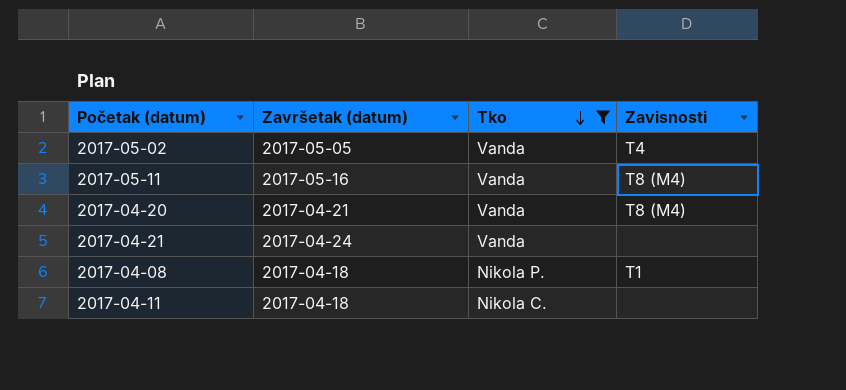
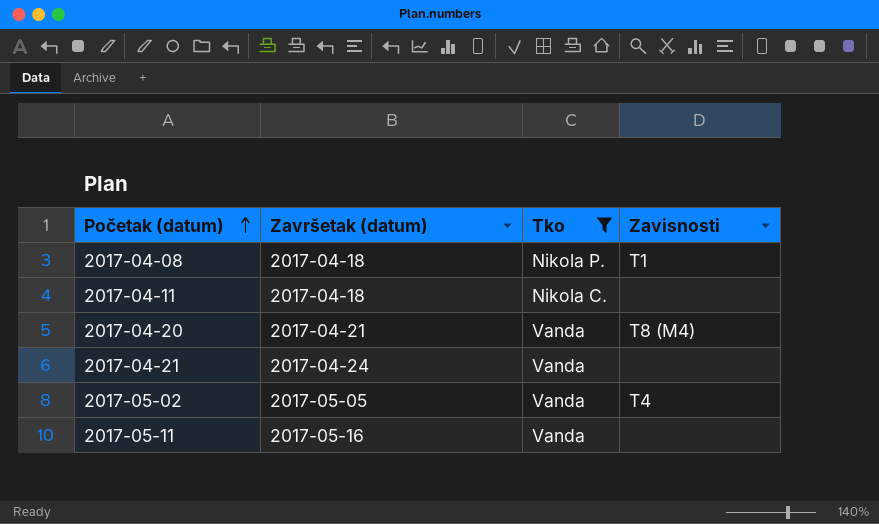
row order: Tko descending -> Početak (datum) ascending
2017-05-11 | Zavisnosti: T8 (M4) -> none

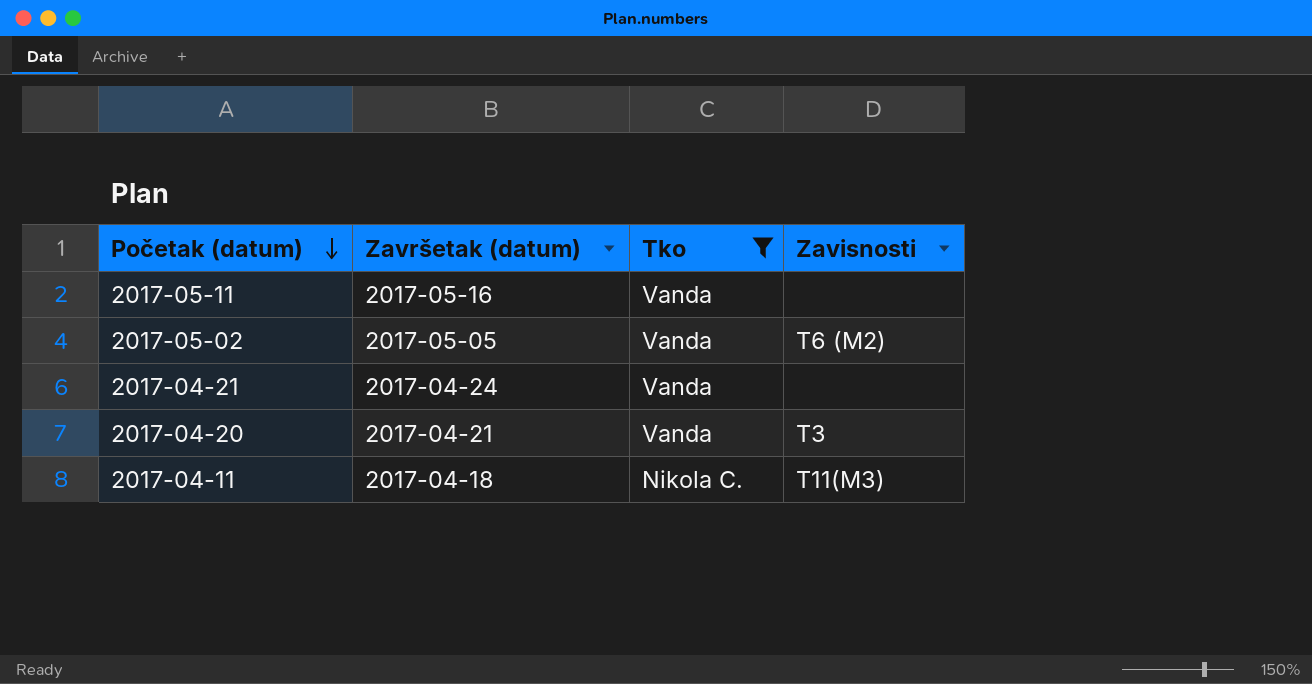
row order: Početak (datum) ascending -> Početak (datum) descending
row 2017-04-08: 2017-04-18 | Nikola P. | T1 -> none
2017-05-02 | Zavisnosti: T4 -> T6 (M2)
2017-04-20 | Zavisnosti: T8 (M4) -> T3
2017-04-11 | Zavisnosti: none -> T11(M3)

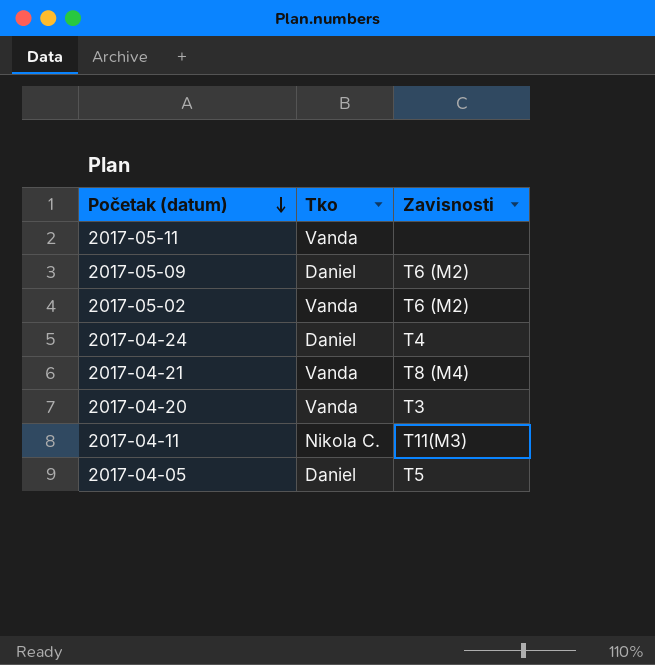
filter: Tko != Daniel -> none
column Završetak (datum) | position: 2 -> none
2017-04-21 | Zavisnosti: none -> T8 (M4)

